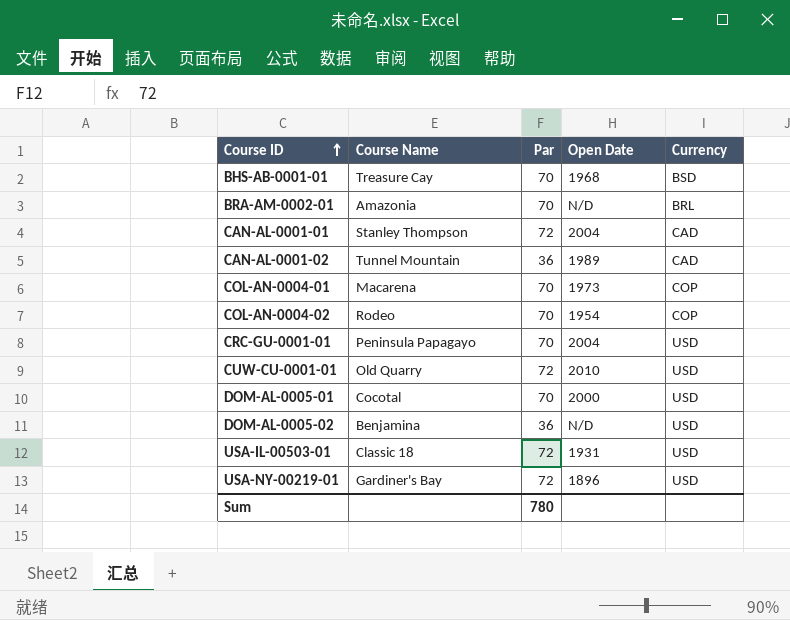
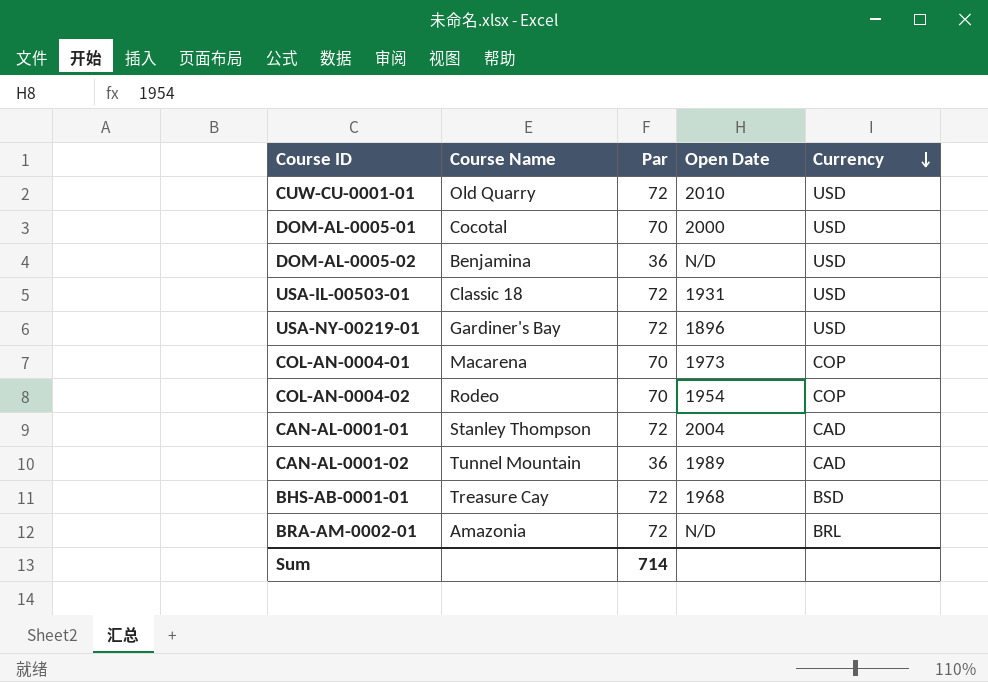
row order: Course ID ascending -> Currency descending
row CRC-GU-0001-01: Peninsula Papagayo | 70 | 2004 | USD -> none
BHS-AB-0001-01 | Par: 70 -> 72
BRA-AM-0002-01 | Par: 70 -> 72
Sum | Par: 780 -> 714

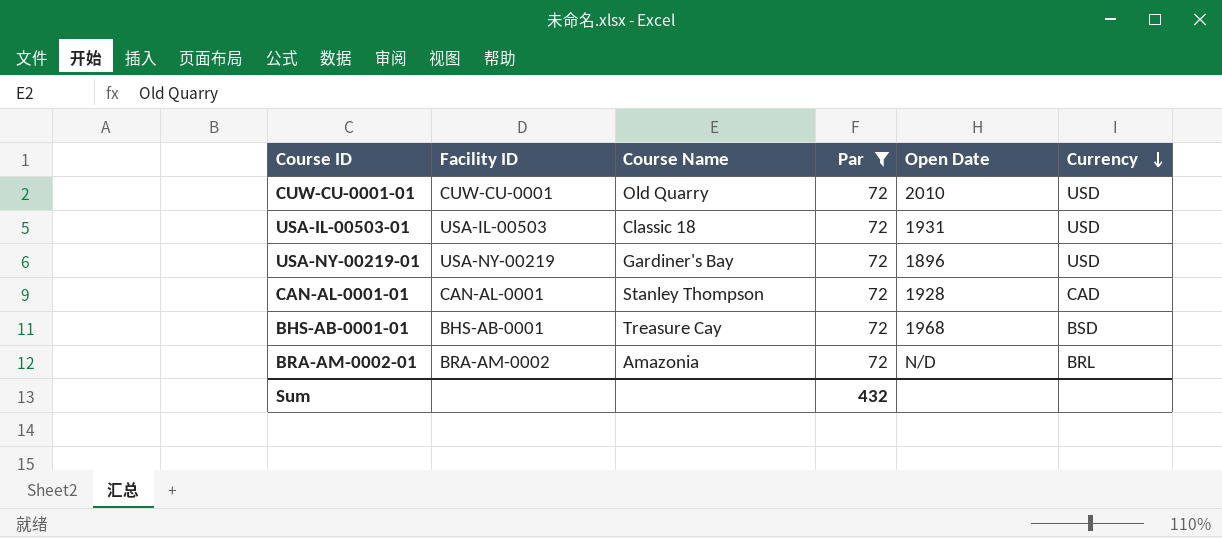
filter: none -> Par = 72
column Facility ID | position: none -> 2
CAN-AL-0001-01 | Open Date: 2004 -> 1928
Sum | Par: 714 -> 432

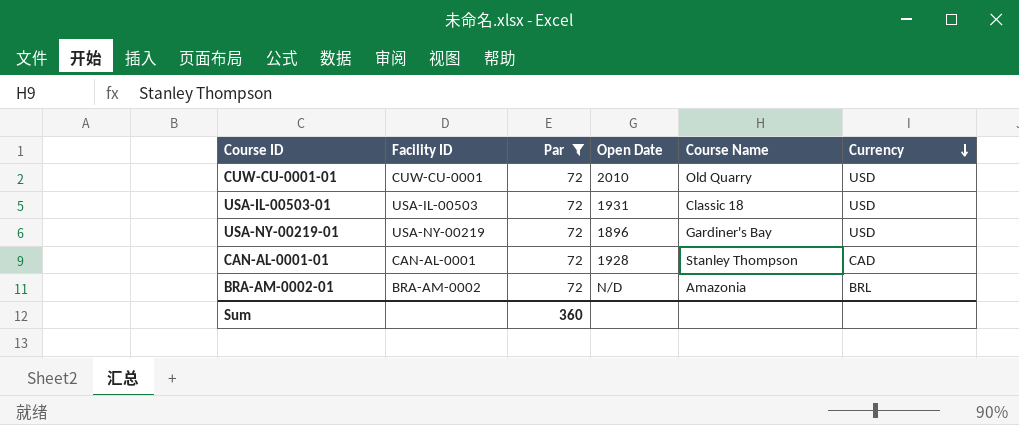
column Course Name | position: 3 -> 5
row BHS-AB-0001-01: BHS-AB-0001 | Treasure Cay | 72 | 1968 | BSD -> none
Sum | Par: 432 -> 360

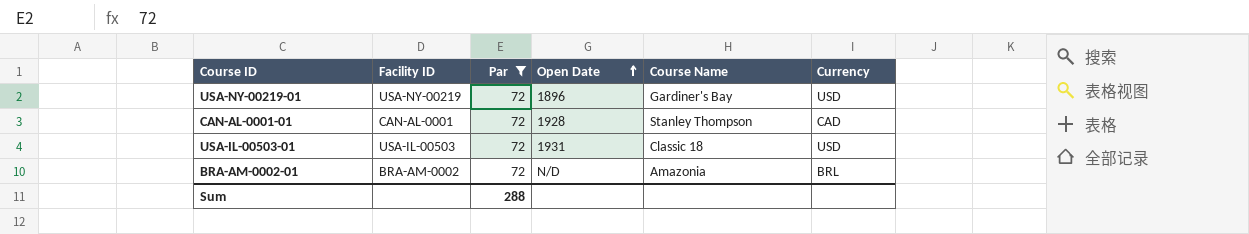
row order: Currency descending -> Open Date ascending
row CUW-CU-0001-01: CUW-CU-0001 | 72 | 2010 | Old Quarry | USD -> none
Sum | Par: 360 -> 288

